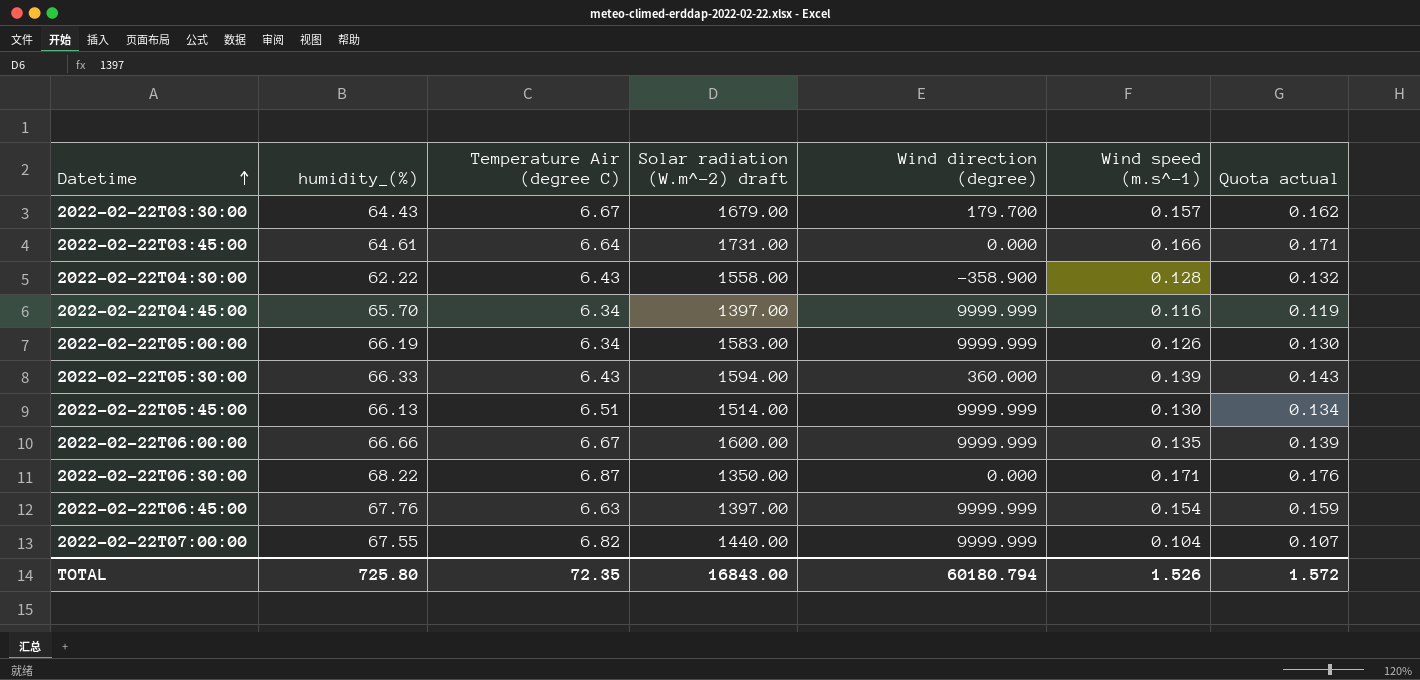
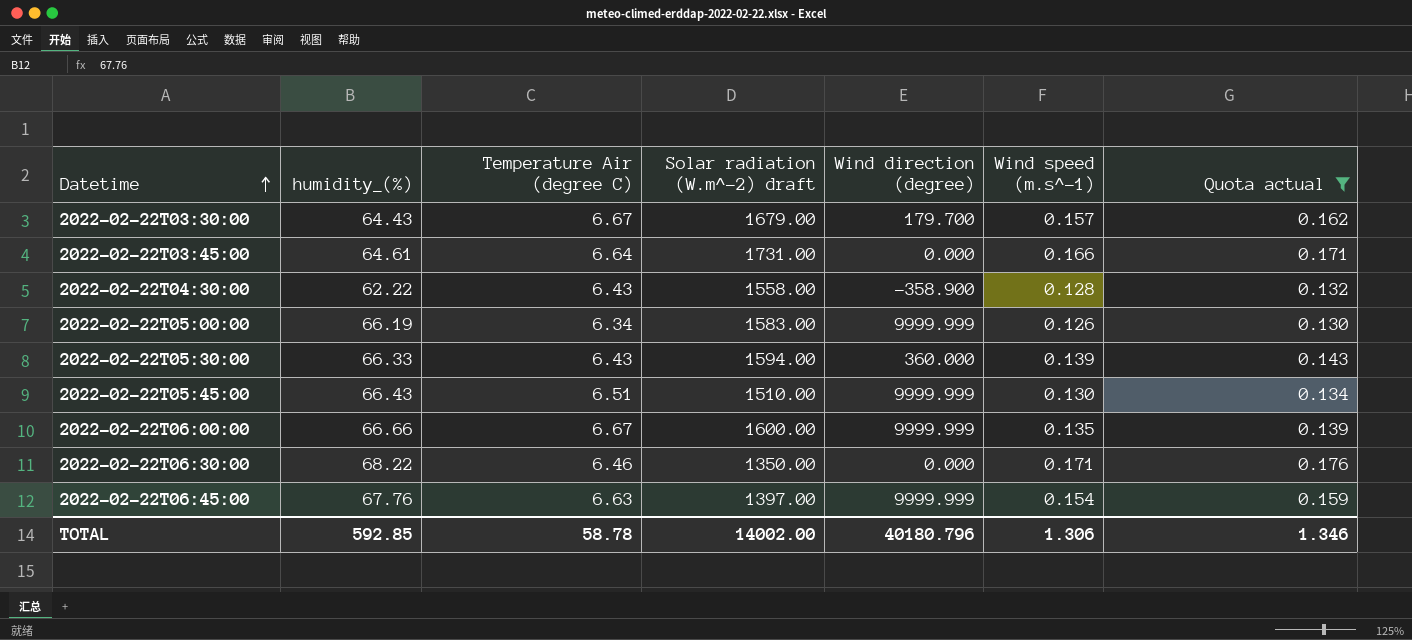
filter: none -> Quota actual >= 0.130
2022-02-22T05:45:00 | humidity_(%): 66.13 -> 66.43
2022-02-22T05:45:00 | Solar radiation (W.m^-2) draft: 1514.00 -> 1510.00
2022-02-22T06:30:00 | Temperature Air (degree C): 6.87 -> 6.46
TOTAL | humidity_(%): 725.80 -> 592.85
TOTAL | Temperature Air (degree C): 72.35 -> 58.78
TOTAL | Solar radiation (W.m^-2) draft: 16843.00 -> 14002.00
TOTAL | Wind direction (degree): 60180.794 -> 40180.796
TOTAL | Wind speed (m.s^-1): 1.526 -> 1.306
TOTAL | Quota actual: 1.572 -> 1.346

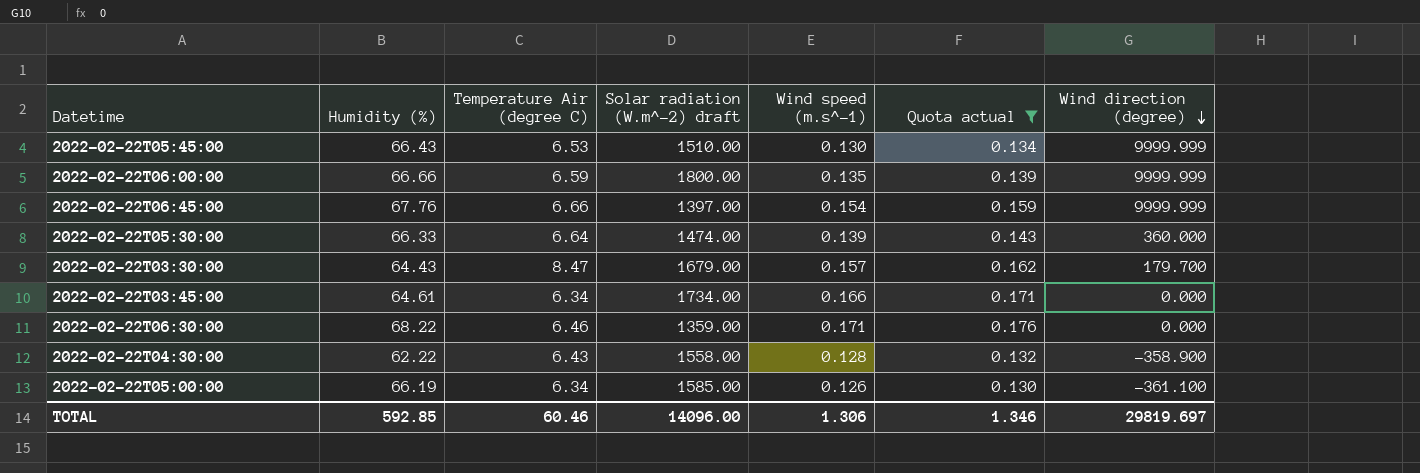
row order: Datetime ascending -> Wind direction (degree) descending
column name: humidity_(%) -> Humidity (%)
column Wind direction (degree) | position: 5 -> 7
2022-02-22T05:45:00 | Temperature Air (degree C): 6.51 -> 6.53
2022-02-22T06:00:00 | Temperature Air (degree C): 6.67 -> 6.59
2022-02-22T06:00:00 | Solar radiation (W.m^-2) draft: 1600.00 -> 1800.00
2022-02-22T06:45:00 | Temperature Air (degree C): 6.63 -> 6.66
2022-02-22T05:30:00 | Temperature Air (degree C): 6.43 -> 6.64
2022-02-22T05:30:00 | Solar radiation (W.m^-2) draft: 1594.00 -> 1474.00
2022-02-22T03:30:00 | Temperature Air (degree C): 6.67 -> 8.47
2022-02-22T03:45:00 | Temperature Air (degree C): 6.64 -> 6.34
2022-02-22T03:45:00 | Solar radiation (W.m^-2) draft: 1731.00 -> 1734.00
2022-02-22T06:30:00 | Solar radiation (W.m^-2) draft: 1350.00 -> 1359.00
2022-02-22T05:00:00 | Solar radiation (W.m^-2) draft: 1583.00 -> 1585.00
2022-02-22T05:00:00 | Wind direction (degree): 9999.999 -> -361.100
TOTAL | Temperature Air (degree C): 58.78 -> 60.46
TOTAL | Solar radiation (W.m^-2) draft: 14002.00 -> 14096.00
TOTAL | Wind direction (degree): 40180.796 -> 29819.697

